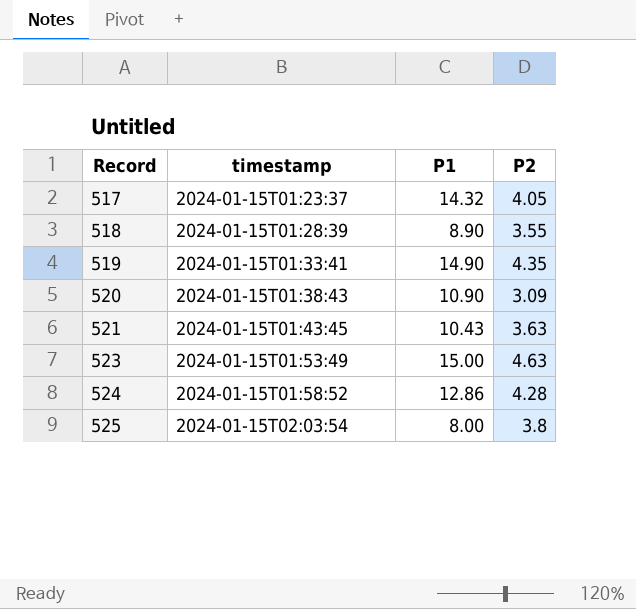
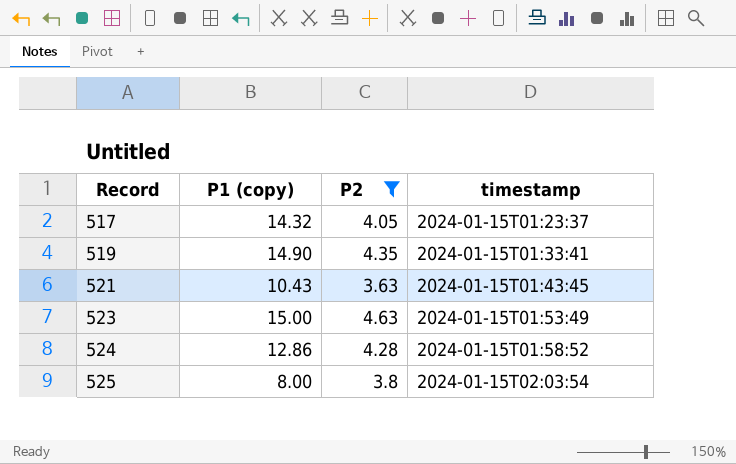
filter: none -> P2 >= 3.63
column name: P1 -> P1 (copy)
column timestamp | position: 2 -> 4

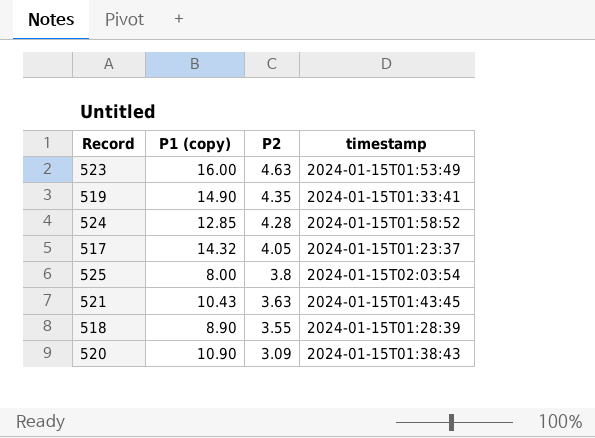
filter: P2 >= 3.63 -> none
row order: Record ascending -> P2 descending
523 | P1 (copy): 15.00 -> 16.00
524 | P1 (copy): 12.86 -> 12.85

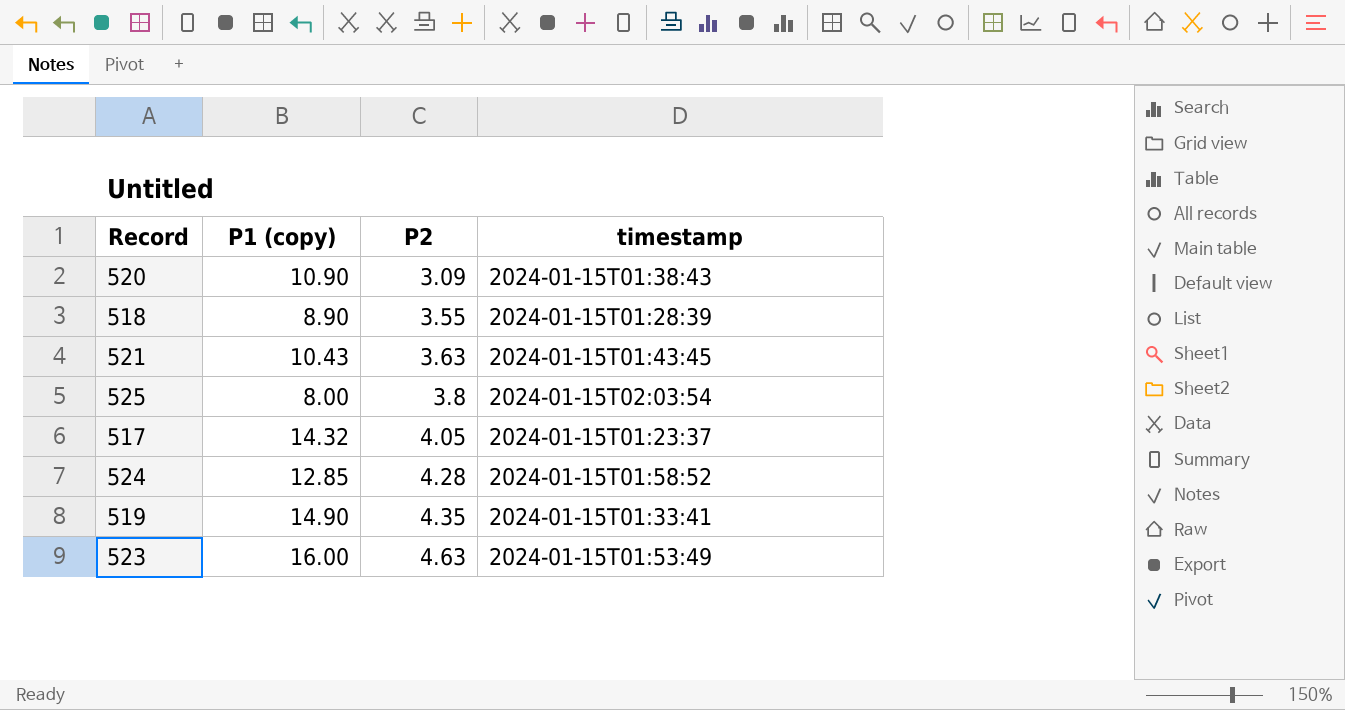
row order: P2 descending -> P2 ascending

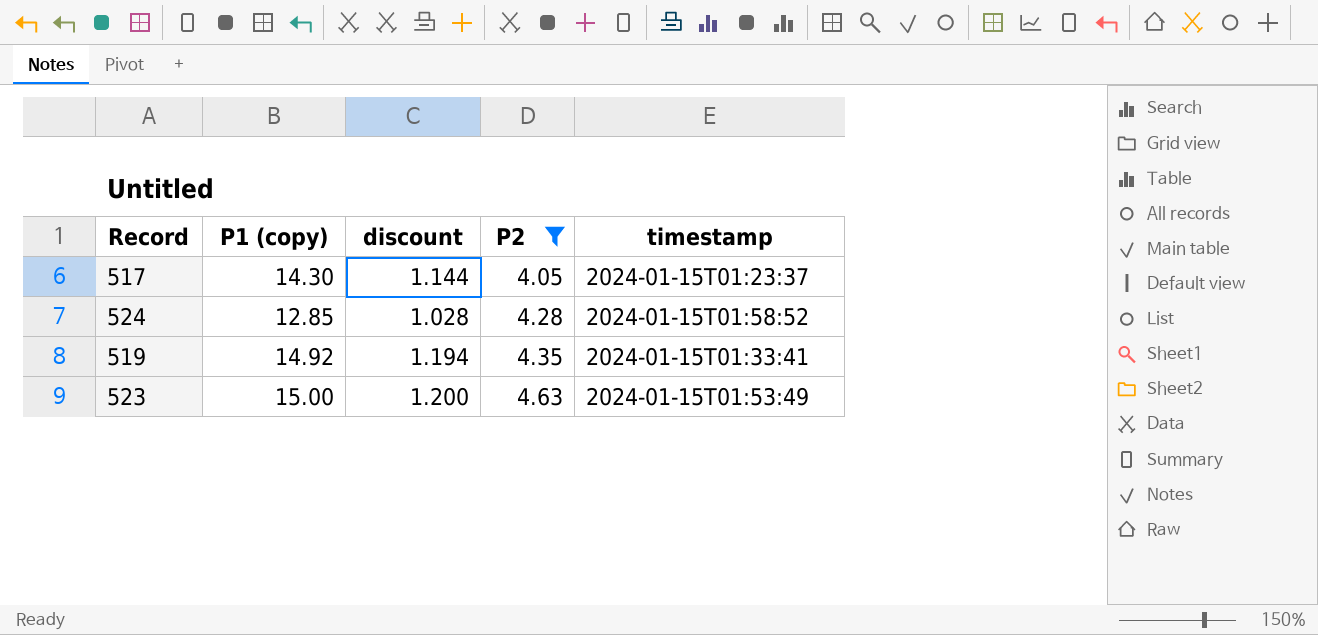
filter: none -> P2 >= 4.05
column discount | formula: none -> [P1 (copy)] * 0.08
517 | P1 (copy): 14.32 -> 14.30
519 | P1 (copy): 14.90 -> 14.92
523 | P1 (copy): 16.00 -> 15.00

